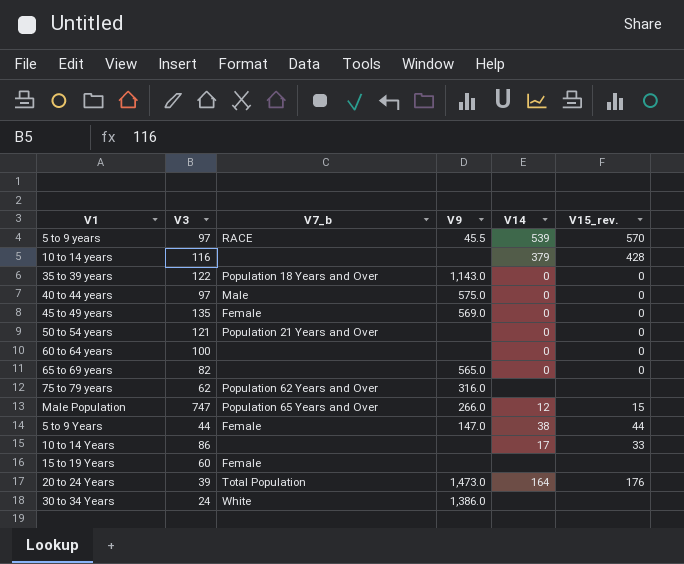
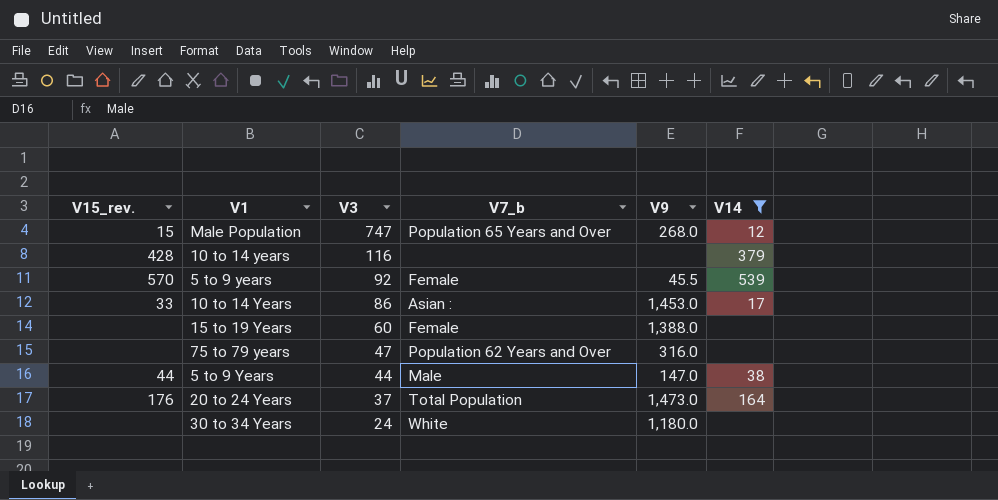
filter: none -> V14 != 0
row order: none -> V3 descending
column V15_rev. | position: 6 -> 1
Male Population | V9: 266.0 -> 268.0
5 to 9 years | V3: 97 -> 92
5 to 9 years | V7_b: RACE -> Female
10 to 14 Years | V7_b: none -> Asian :
10 to 14 Years | V9: none -> 1,453.0
15 to 19 Years | V9: none -> 1,388.0
75 to 79 years | V3: 62 -> 47
5 to 9 Years | V7_b: Female -> Male
20 to 24 Years | V3: 39 -> 37
30 to 34 Years | V9: 1,386.0 -> 1,180.0

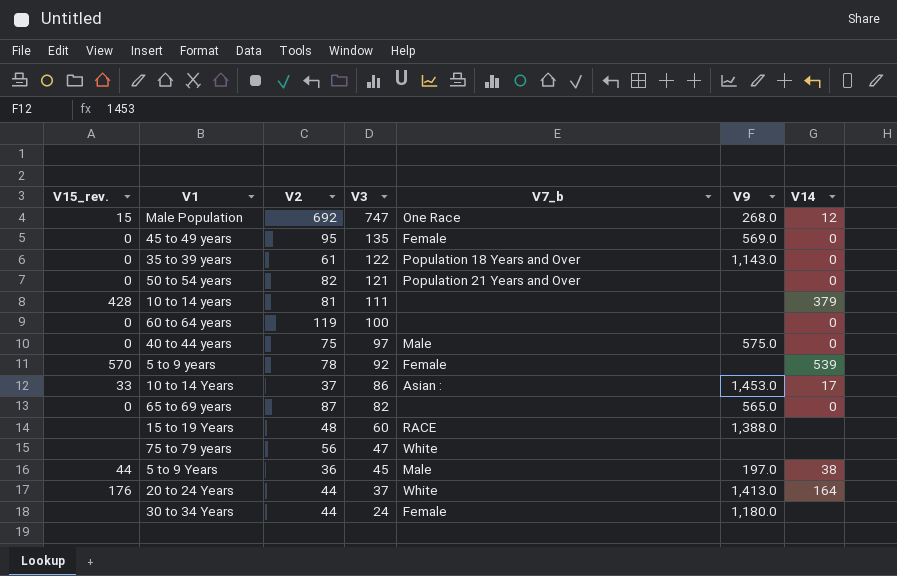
filter: V14 != 0 -> none
column V2 | position: none -> 3
Male Population | V7_b: Population 65 Years and Over -> One Race
10 to 14 years | V3: 116 -> 111
5 to 9 years | V9: 45.5 -> none
15 to 19 Years | V7_b: Female -> RACE
75 to 79 years | V7_b: Population 62 Years and Over -> White
75 to 79 years | V9: 316.0 -> none
5 to 9 Years | V3: 44 -> 45
5 to 9 Years | V9: 147.0 -> 197.0
20 to 24 Years | V7_b: Total Population -> White
20 to 24 Years | V9: 1,473.0 -> 1,413.0
30 to 34 Years | V7_b: White -> Female

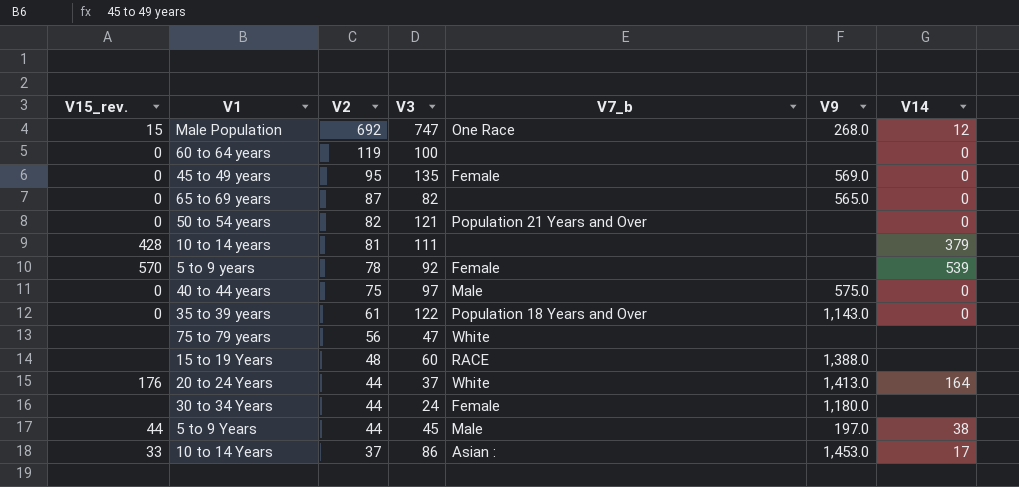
row order: V3 descending -> V2 descending
5 to 9 Years | V2: 36 -> 44

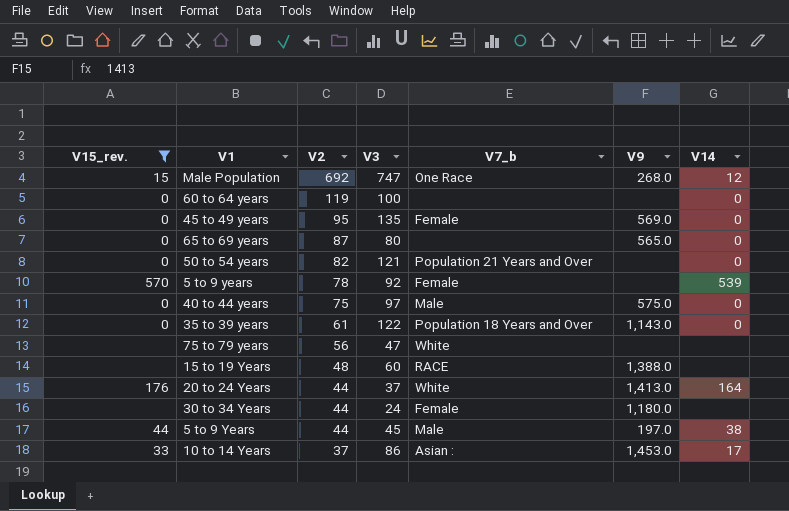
filter: none -> V15_rev. != 428
65 to 69 years | V3: 82 -> 80

